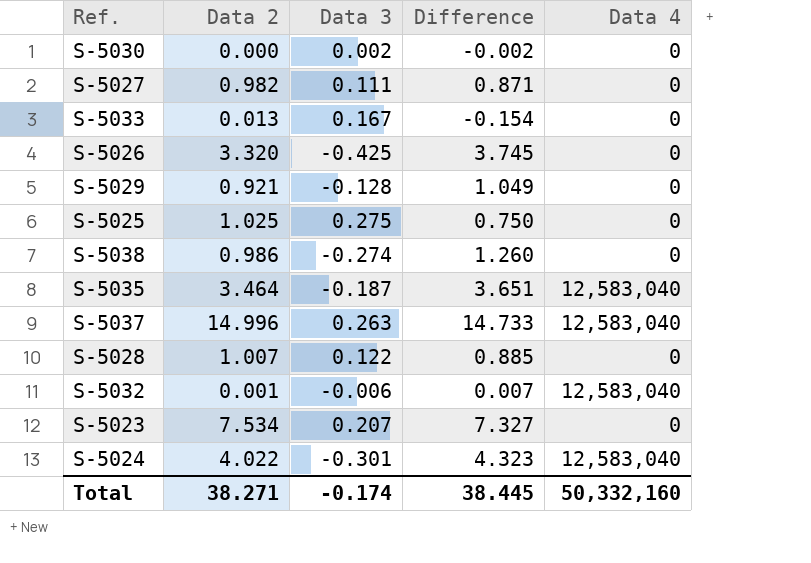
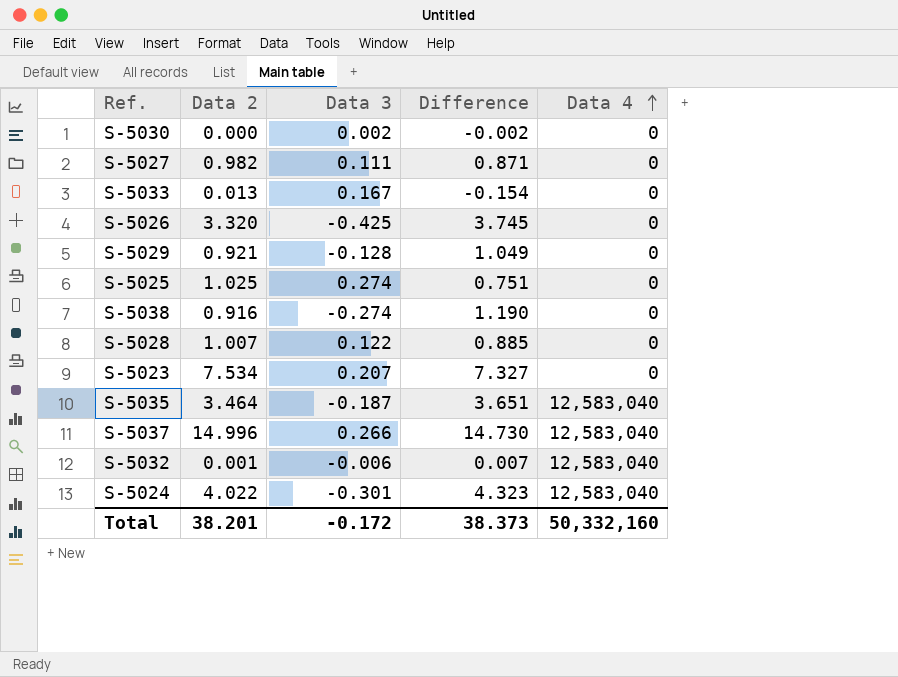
row order: none -> Data 4 ascending
S-5025 | Data 3: 0.275 -> 0.274
S-5025 | Difference: 0.750 -> 0.751
S-5038 | Data 2: 0.986 -> 0.916
S-5038 | Difference: 1.260 -> 1.190
S-5037 | Data 3: 0.263 -> 0.266
S-5037 | Difference: 14.733 -> 14.730
Total | Data 2: 38.271 -> 38.201
Total | Data 3: -0.174 -> -0.172
Total | Difference: 38.445 -> 38.373

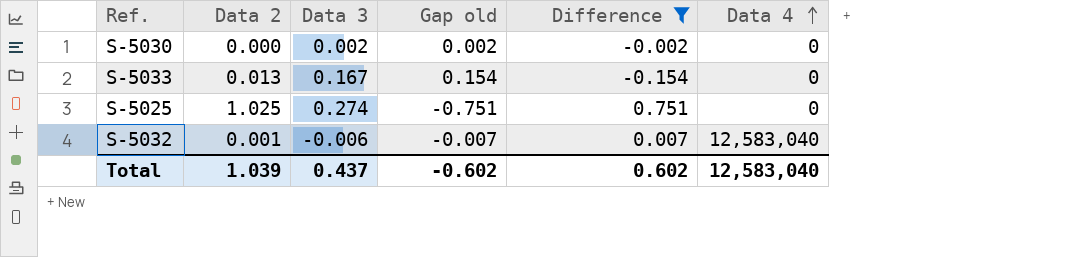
filter: none -> Difference <= 0.751
column Gap old | formula: none -> [Data 3] - [Data 2]
Total | Data 2: 38.201 -> 1.039
Total | Data 3: -0.172 -> 0.437
Total | Difference: 38.373 -> 0.602
Total | Data 4: 50,332,160 -> 12,583,040

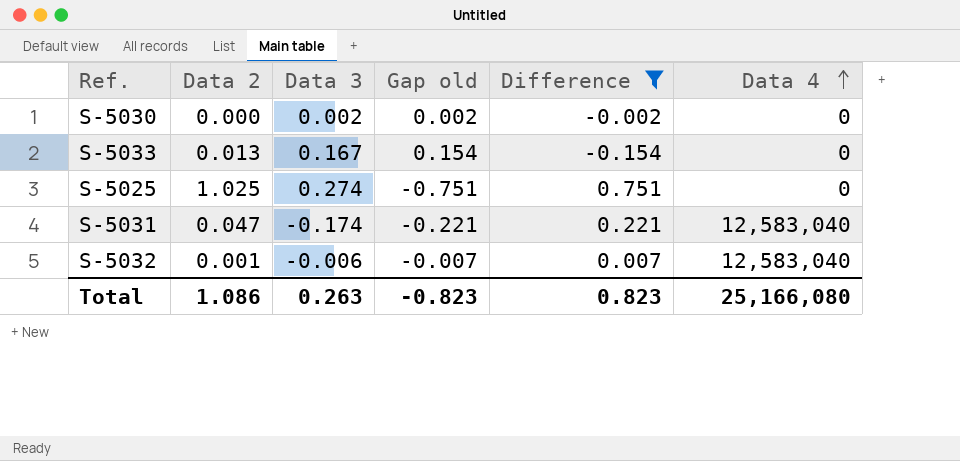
row S-5031: none -> 0.047 | -0.174 | -0.221 | 0.221 | 12,583,040
Total | Data 2: 1.039 -> 1.086
Total | Data 3: 0.437 -> 0.263
Total | Gap old: -0.602 -> -0.823
Total | Difference: 0.602 -> 0.823
Total | Data 4: 12,583,040 -> 25,166,080

